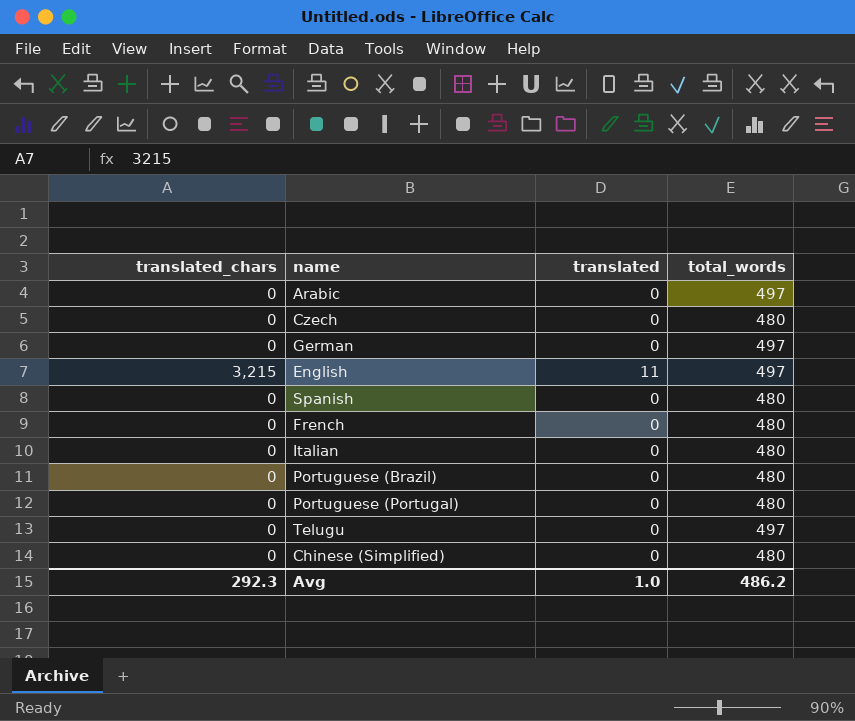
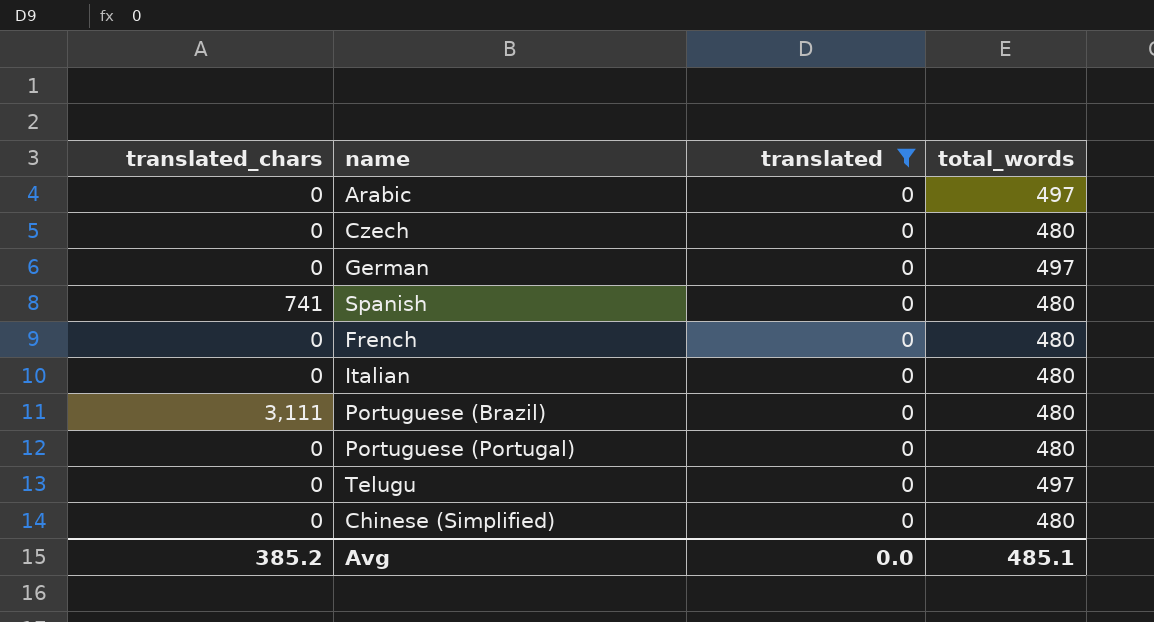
filter: none -> translated = 0
Spanish | translated_chars: 0 -> 741
Portuguese (Brazil) | translated_chars: 0 -> 3,111
Avg | translated_chars: 292.3 -> 385.2
Avg | translated: 1.0 -> 0.0
Avg | total_words: 486.2 -> 485.1

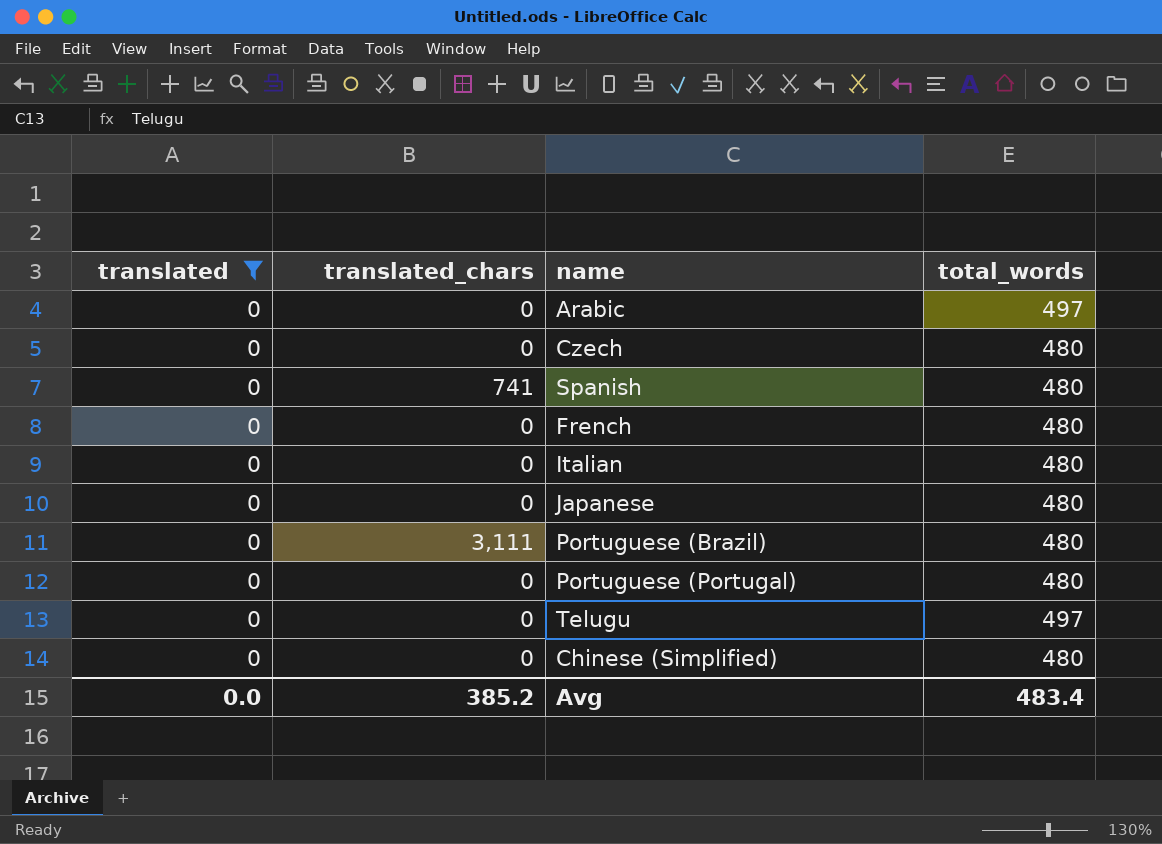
column translated | position: 3 -> 1
row German: 0 | 0 | 497 -> none
row Japanese: none -> 0 | 0 | 480
Avg | total_words: 485.1 -> 483.4

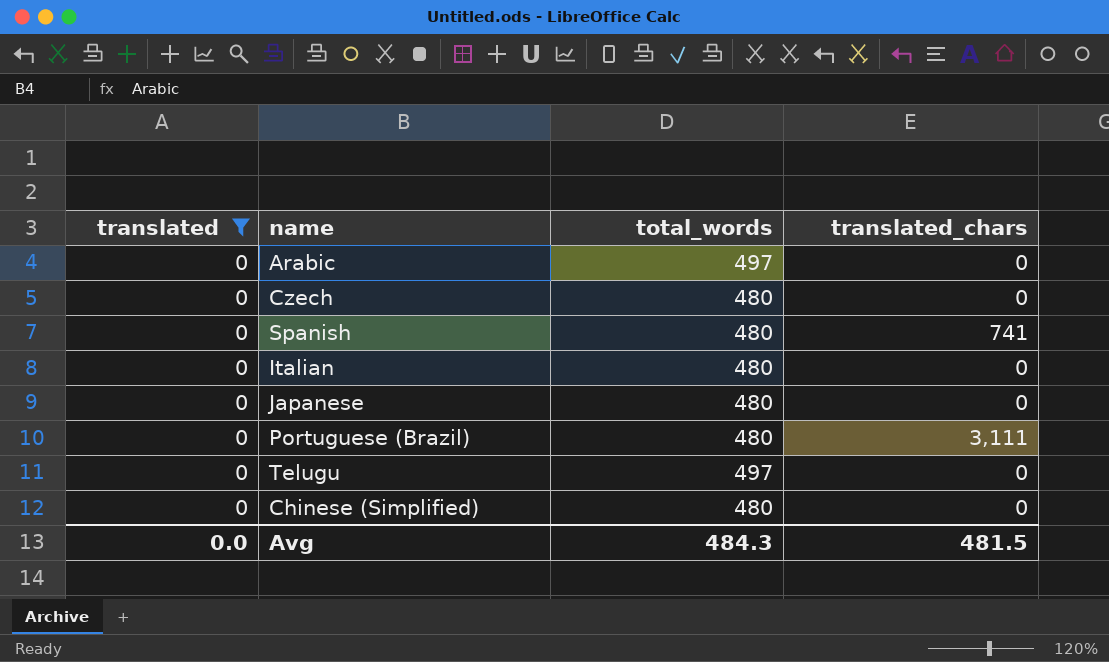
column translated_chars | position: 2 -> 4
row French: 0 | 0 | 480 -> none
row Portuguese (Portugal): 0 | 0 | 480 -> none
Avg | total_words: 483.4 -> 484.3
Avg | translated_chars: 385.2 -> 481.5

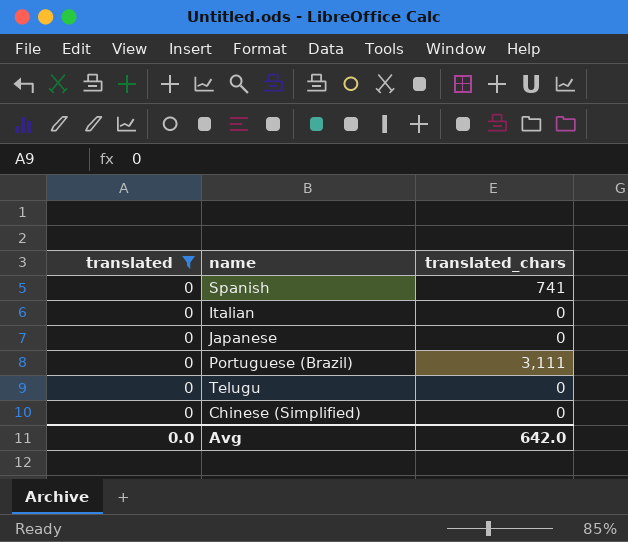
column total_words | position: 3 -> none
row Arabic: 0 | 497 | 0 -> none
row Czech: 0 | 480 | 0 -> none
Avg | translated_chars: 481.5 -> 642.0

